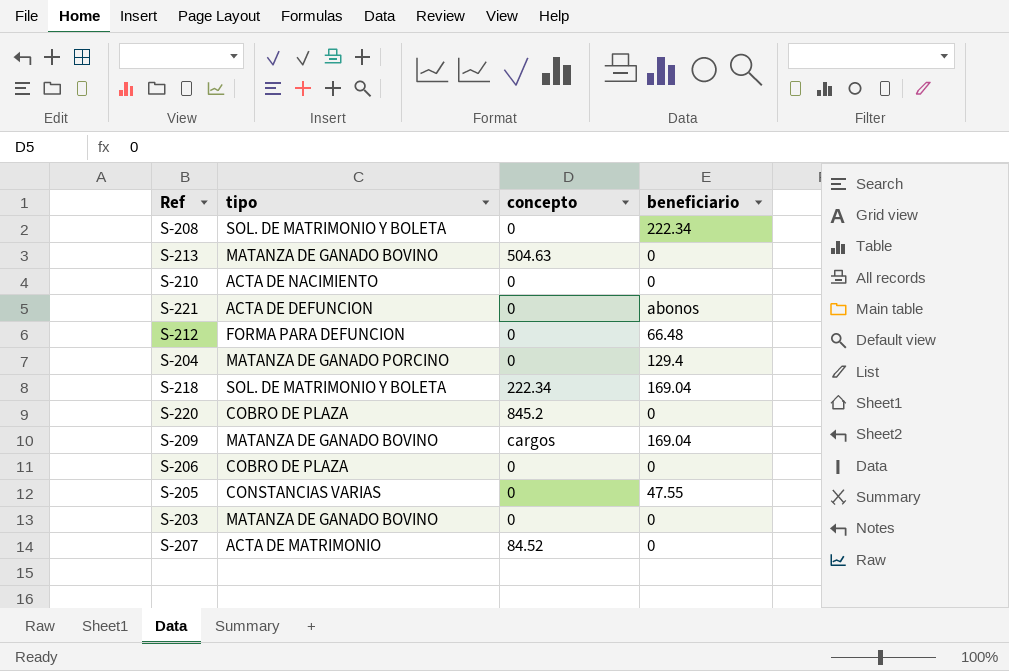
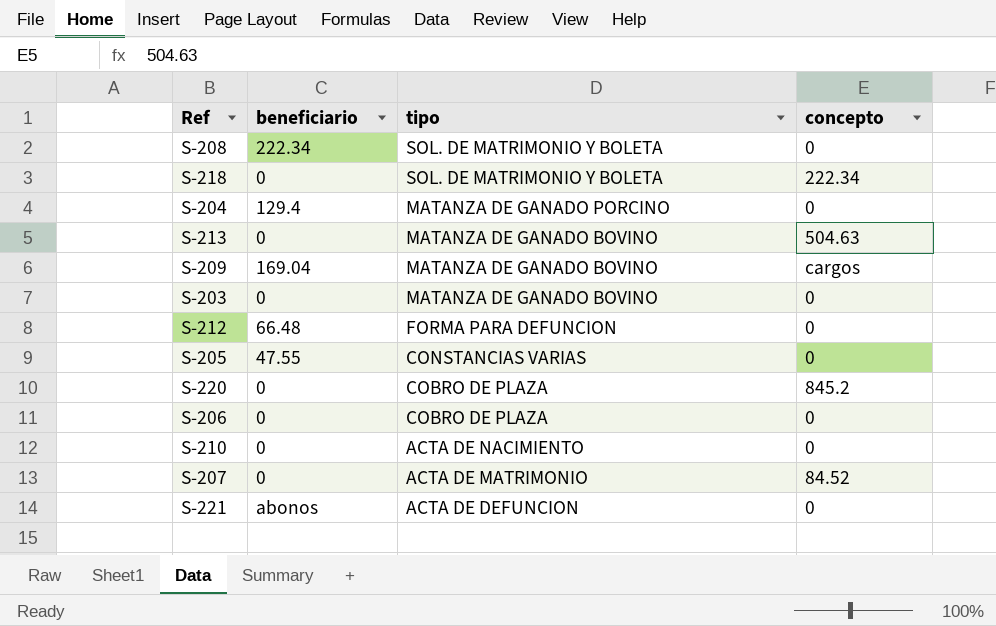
row order: none -> tipo descending
column beneficiario | position: 4 -> 2
S-218 | beneficiario: 169.04 -> 0

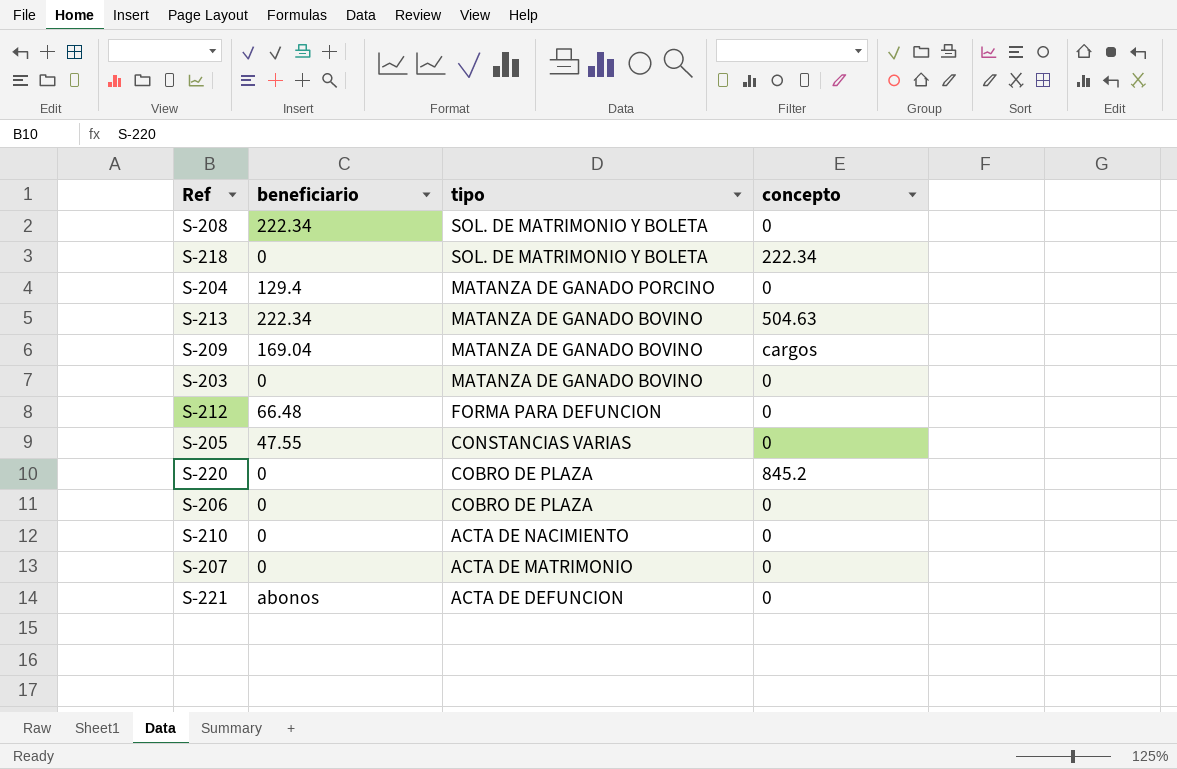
S-213 | beneficiario: 0 -> 222.34
S-207 | concepto: 84.52 -> 0

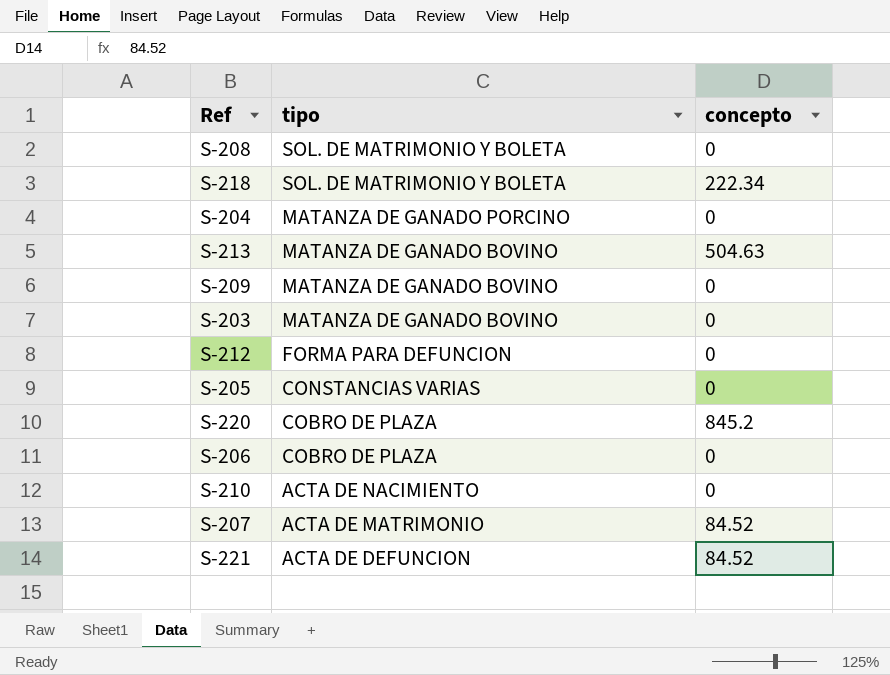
column beneficiario | position: 2 -> none
S-209 | concepto: cargos -> 0
S-207 | concepto: 0 -> 84.52
S-221 | concepto: 0 -> 84.52

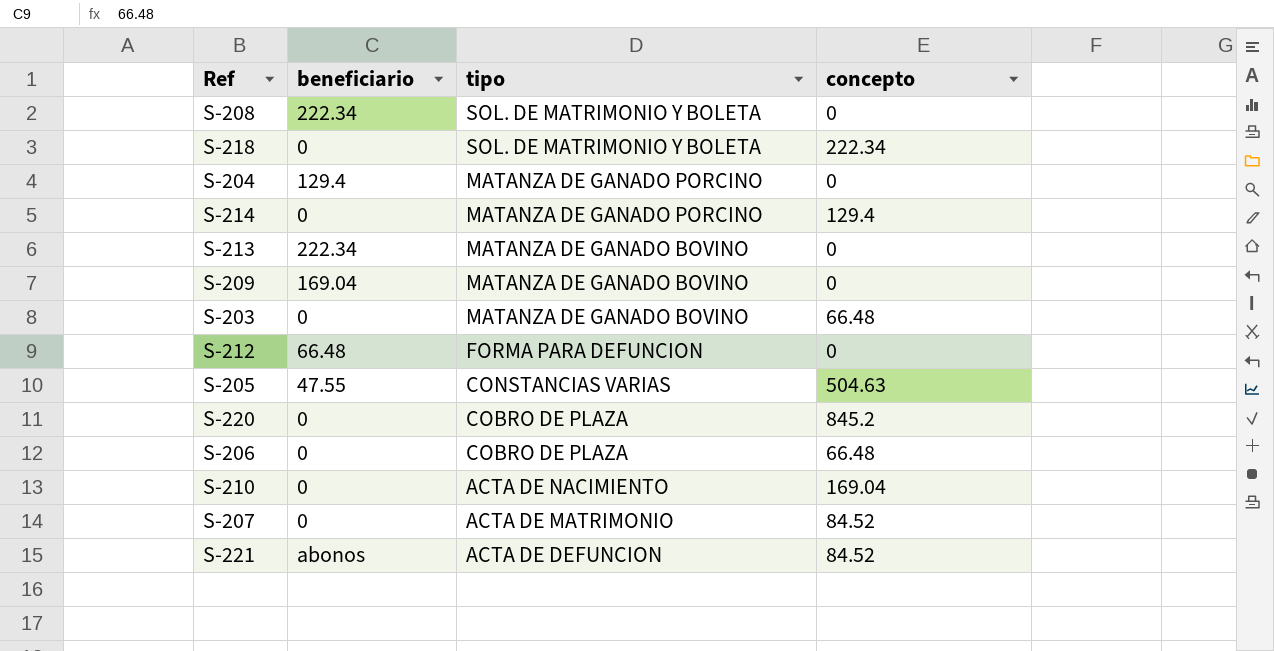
column beneficiario | position: none -> 2
row S-214: none -> 0 | MATANZA DE GANADO PORCINO | 129.4
S-213 | concepto: 504.63 -> 0
S-203 | concepto: 0 -> 66.48
S-205 | concepto: 0 -> 504.63
S-206 | concepto: 0 -> 66.48
S-210 | concepto: 0 -> 169.04

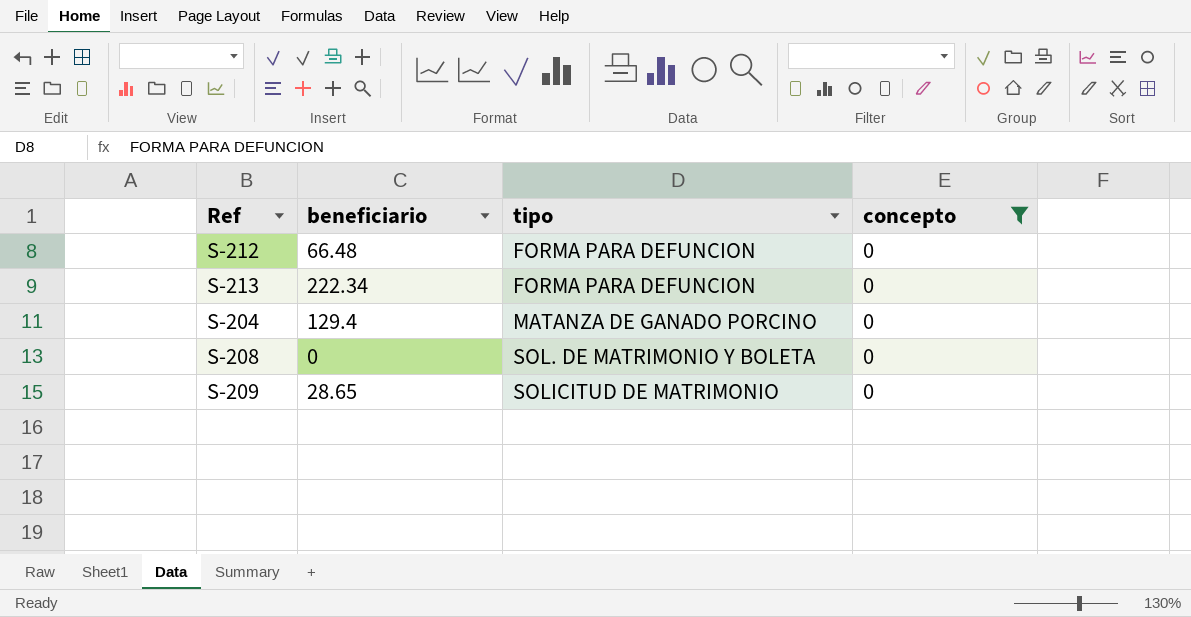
filter: none -> concepto = 0
row order: tipo descending -> tipo ascending
S-213 | tipo: MATANZA DE GANADO BOVINO -> FORMA PARA DEFUNCION
S-208 | beneficiario: 222.34 -> 0
S-209 | beneficiario: 169.04 -> 28.65
S-209 | tipo: MATANZA DE GANADO BOVINO -> SOLICITUD DE MATRIMONIO

